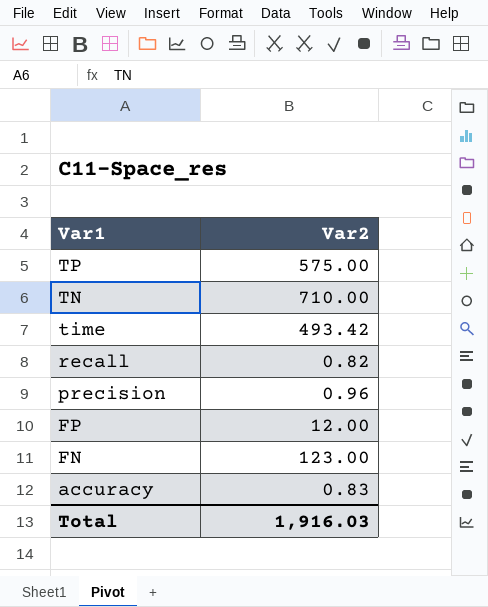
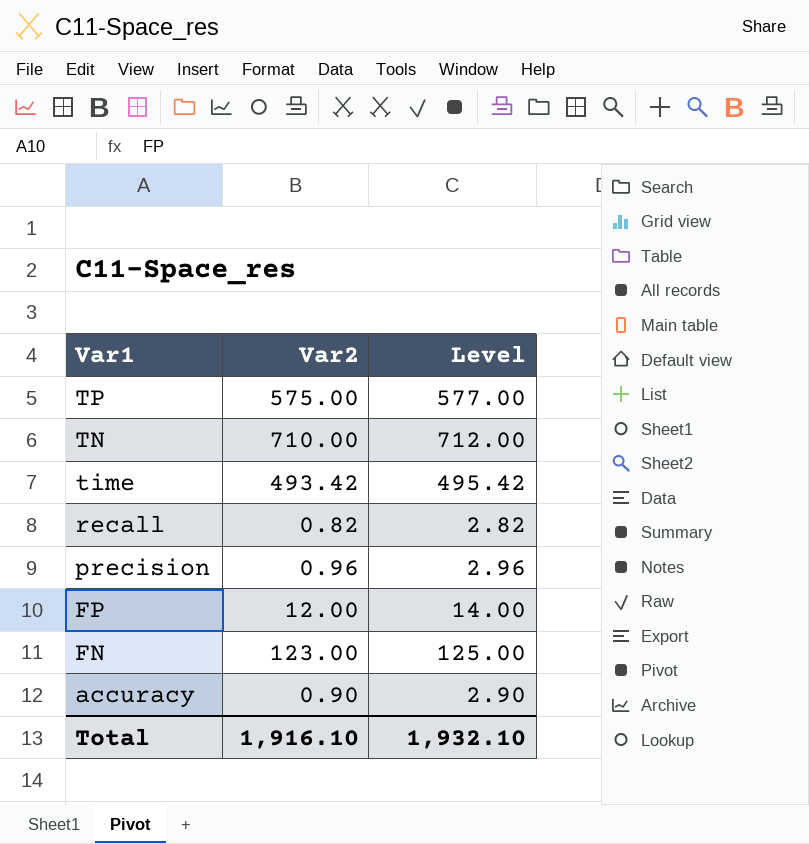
column Level | formula: none -> [Var2] + 2
accuracy | Var2: 0.83 -> 0.90
Total | Var2: 1,916.03 -> 1,916.10

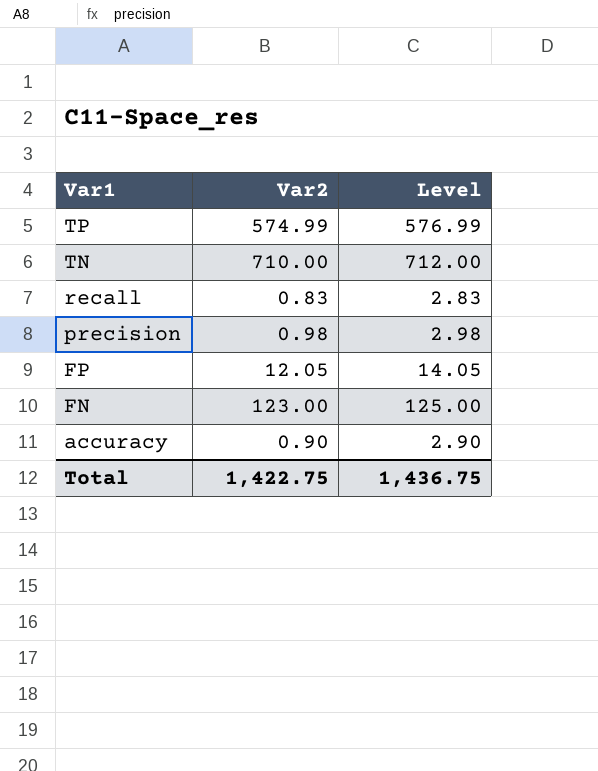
row time: 493.42 | 495.42 -> none
TP | Var2: 575.00 -> 574.99
TP | Level: 577.00 -> 576.99
recall | Var2: 0.82 -> 0.83
recall | Level: 2.82 -> 2.83
precision | Var2: 0.96 -> 0.98
precision | Level: 2.96 -> 2.98
FP | Var2: 12.00 -> 12.05
FP | Level: 14.00 -> 14.05
Total | Var2: 1,916.10 -> 1,422.75
Total | Level: 1,932.10 -> 1,436.75

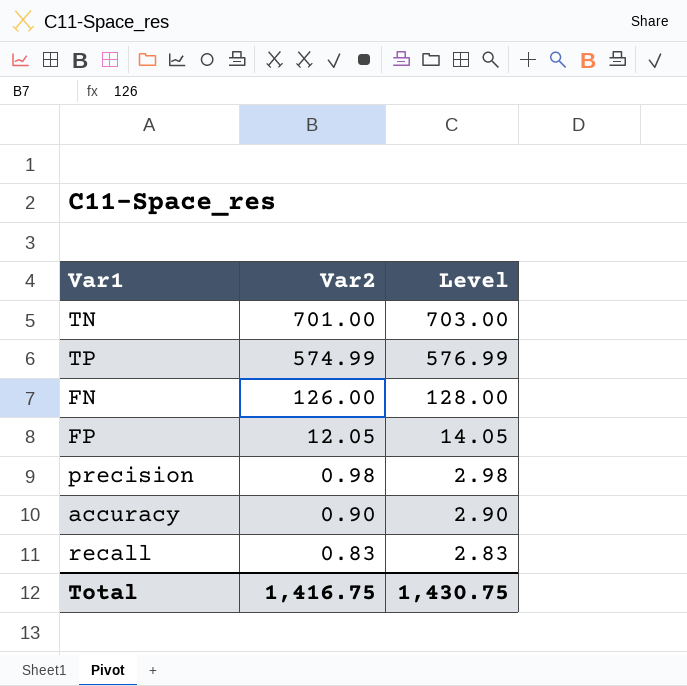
row order: Var1 descending -> Var2 descending
TN | Var2: 710.00 -> 701.00
TN | Level: 712.00 -> 703.00
FN | Var2: 123.00 -> 126.00
FN | Level: 125.00 -> 128.00
Total | Var2: 1,422.75 -> 1,416.75
Total | Level: 1,436.75 -> 1,430.75

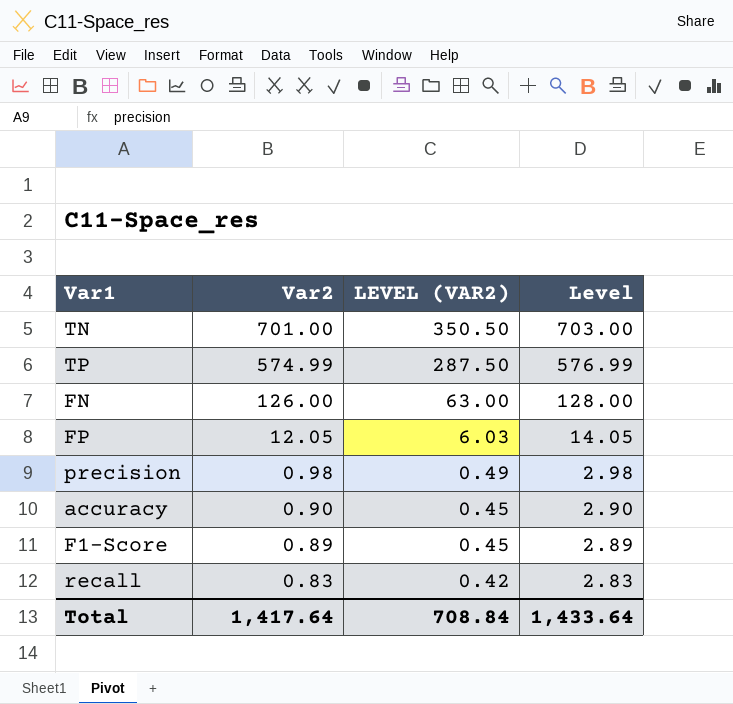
column LEVEL (VAR2) | formula: none -> [Var2] * 0.5
row F1-Score: none -> 0.89 | 0.45 | 2.89
Total | Var2: 1,416.75 -> 1,417.64
Total | Level: 1,430.75 -> 1,433.64

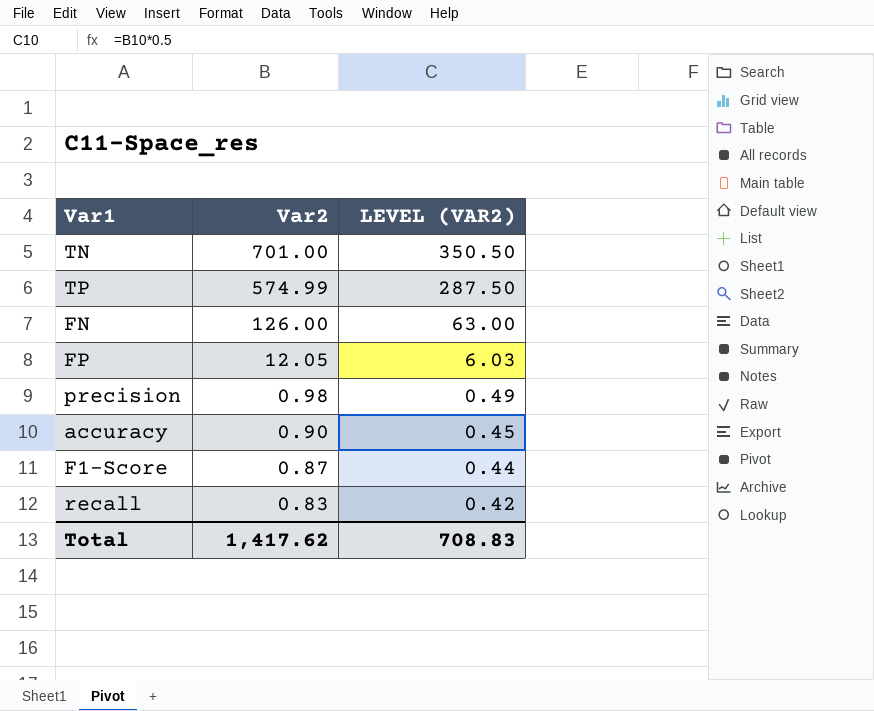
column Level | formula: [Var2] + 2 -> none
F1-Score | Var2: 0.89 -> 0.87
F1-Score | LEVEL (VAR2): 0.45 -> 0.44
Total | Var2: 1,417.64 -> 1,417.62
Total | LEVEL (VAR2): 708.84 -> 708.83

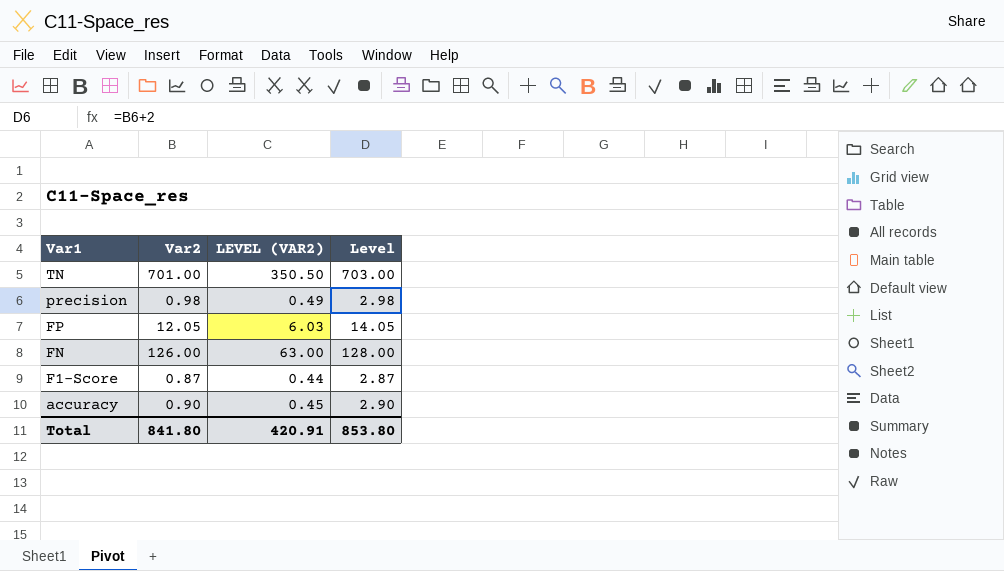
row order: Var2 descending -> Var1 descending
column Level | formula: none -> [Var2] + 2
row TP: 574.99 | 287.50 -> none
row recall: 0.83 | 0.42 -> none
Total | Var2: 1,417.62 -> 841.80
Total | LEVEL (VAR2): 708.83 -> 420.91

